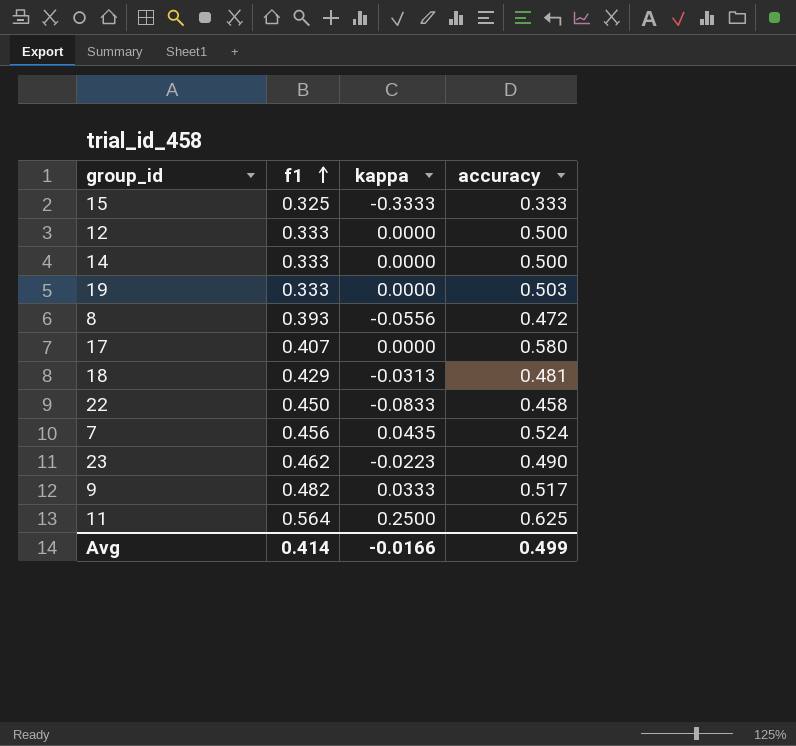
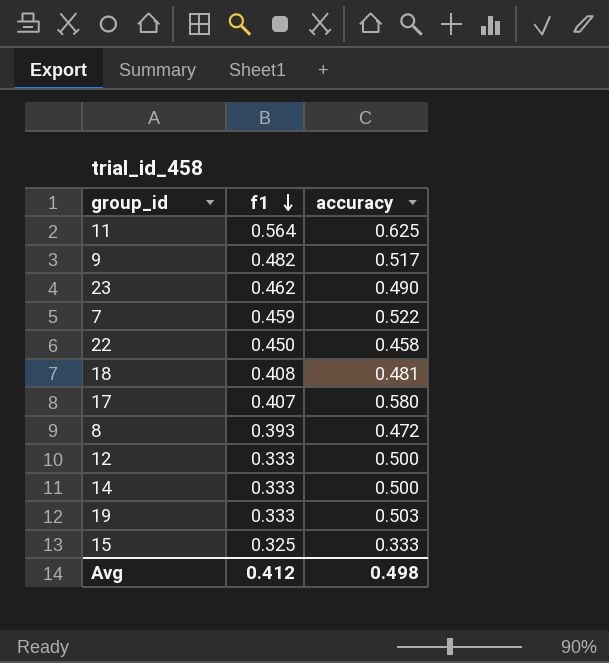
row order: f1 ascending -> f1 descending
column kappa | position: 3 -> none
7 | f1: 0.456 -> 0.459
7 | accuracy: 0.524 -> 0.522
18 | f1: 0.429 -> 0.408
Avg | f1: 0.414 -> 0.412
Avg | accuracy: 0.499 -> 0.498

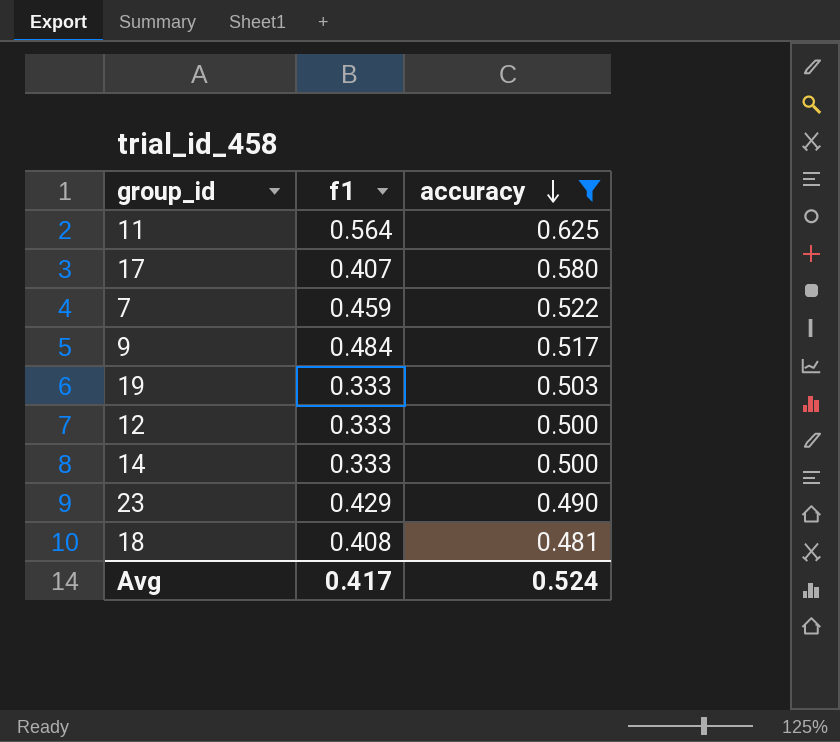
filter: none -> accuracy >= 0.481
row order: f1 descending -> accuracy descending
9 | f1: 0.482 -> 0.484
23 | f1: 0.462 -> 0.429
Avg | f1: 0.412 -> 0.417
Avg | accuracy: 0.498 -> 0.524

